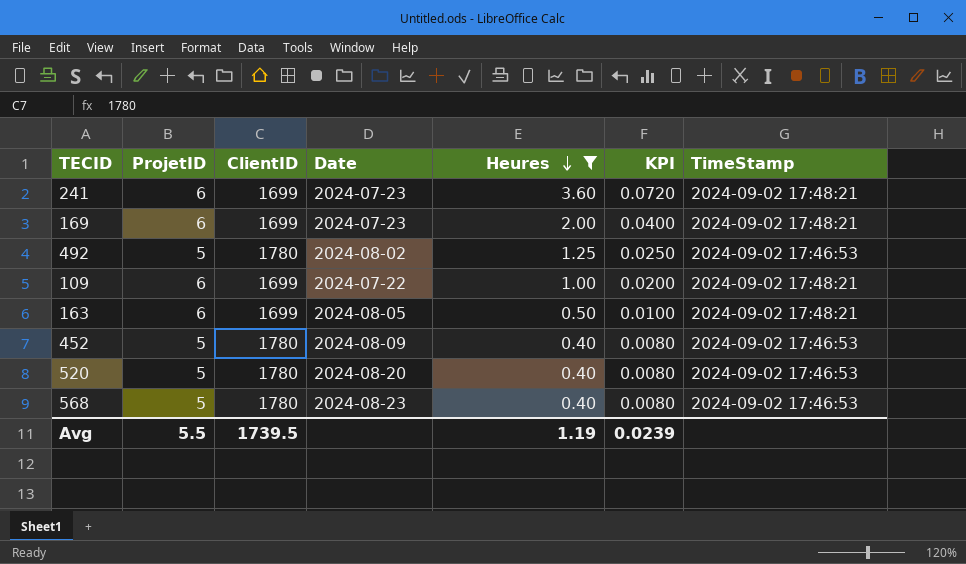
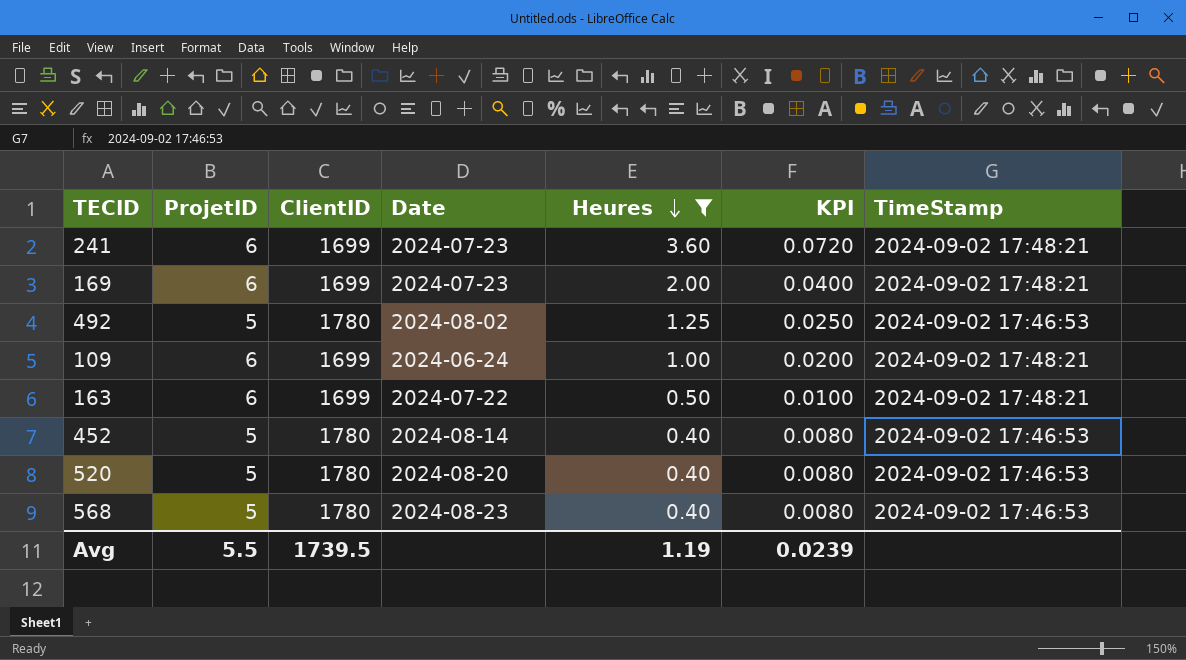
109 | Date: 2024-07-22 -> 2024-06-24
163 | Date: 2024-08-05 -> 2024-07-22
452 | Date: 2024-08-09 -> 2024-08-14

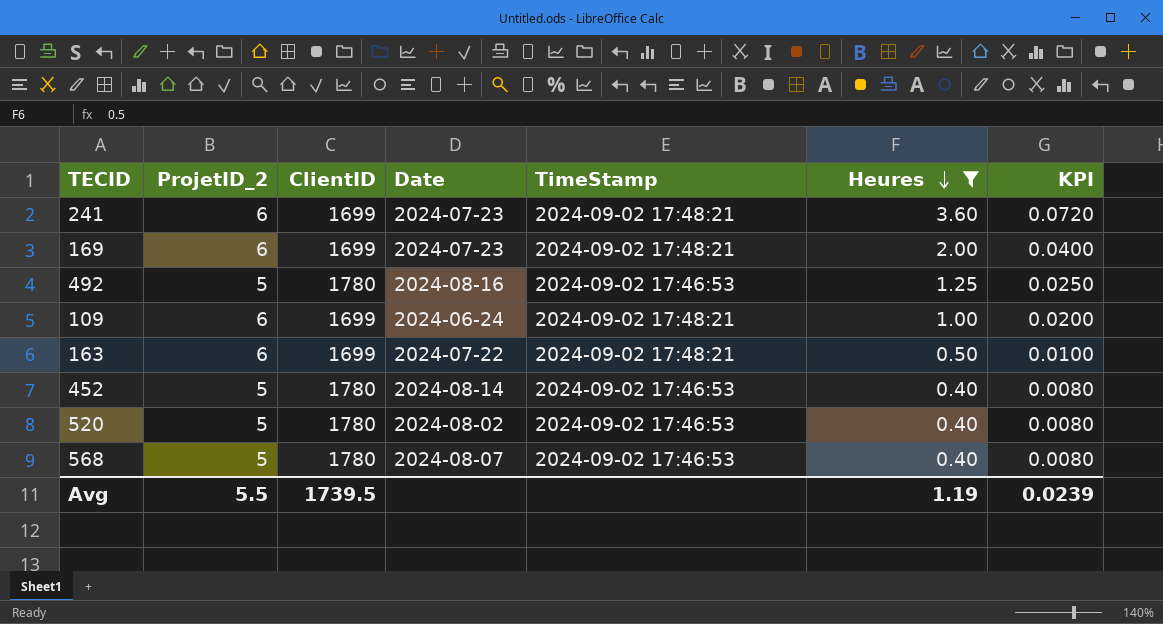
column name: ProjetID -> ProjetID_2
column TimeStamp | position: 7 -> 5
492 | Date: 2024-08-02 -> 2024-08-16
520 | Date: 2024-08-20 -> 2024-08-02
568 | Date: 2024-08-23 -> 2024-08-07

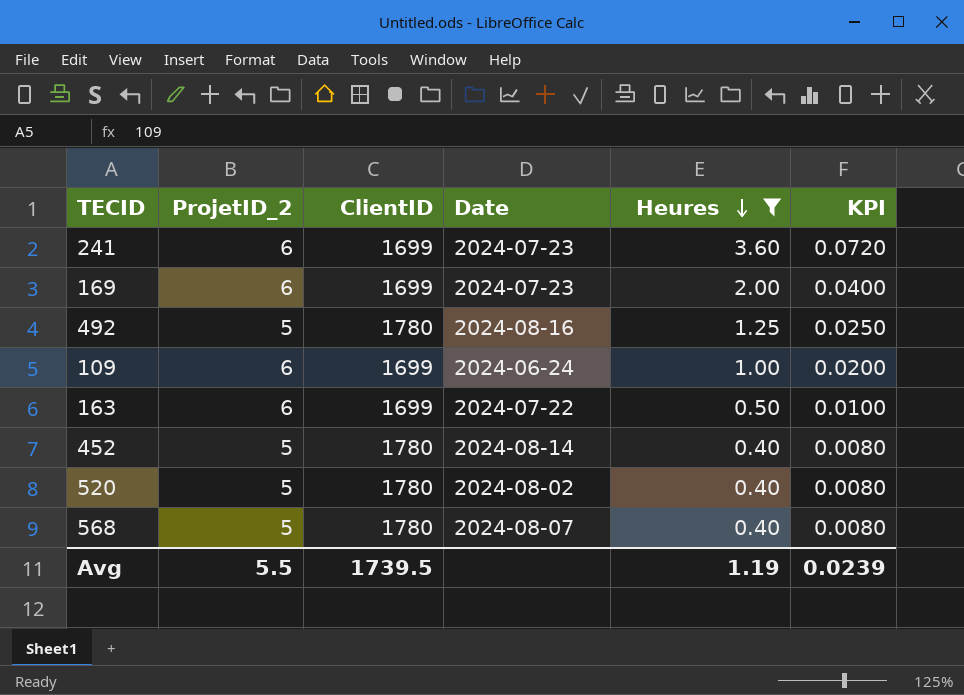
column TimeStamp | position: 5 -> none

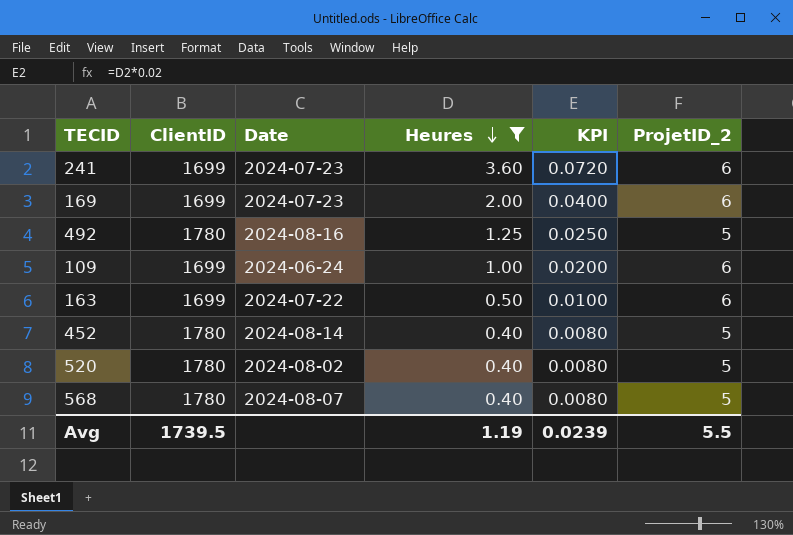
column ProjetID_2 | position: 2 -> 6

